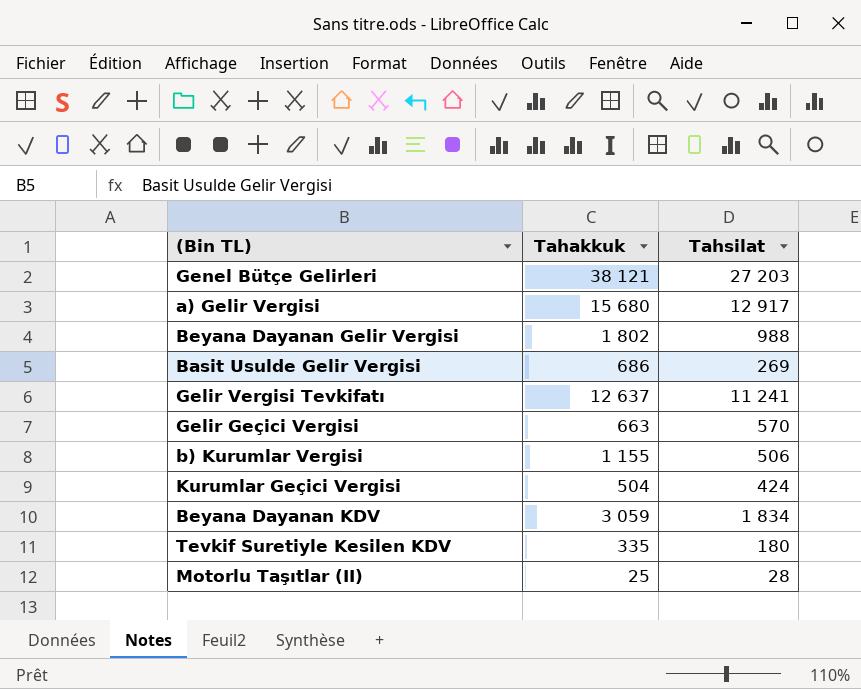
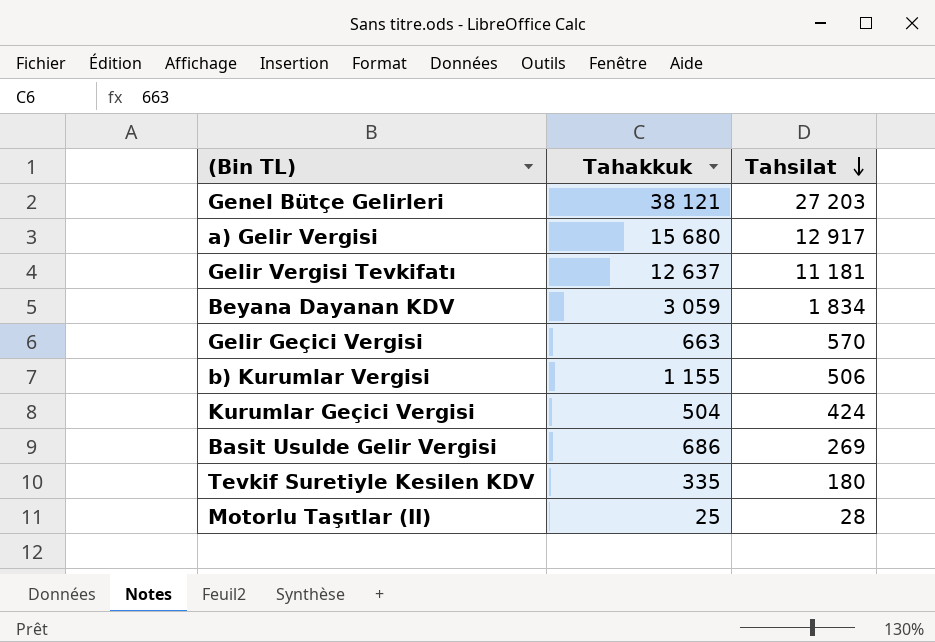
row order: none -> Tahsilat descending
row Beyana Dayanan Gelir Vergisi: 1 802 | 988 -> none
Gelir Vergisi Tevkifatı | Tahsilat: 11 241 -> 11 181

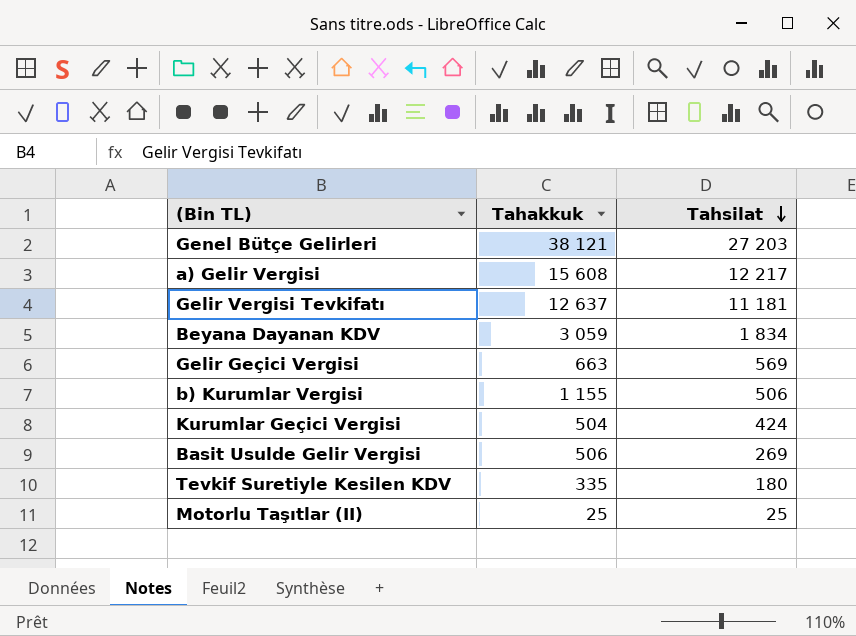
a) Gelir Vergisi | Tahakkuk: 15 680 -> 15 608
a) Gelir Vergisi | Tahsilat: 12 917 -> 12 217
Gelir Geçici Vergisi | Tahsilat: 570 -> 569
Basit Usulde Gelir Vergisi | Tahakkuk: 686 -> 506
Motorlu Taşıtlar (II) | Tahsilat: 28 -> 25

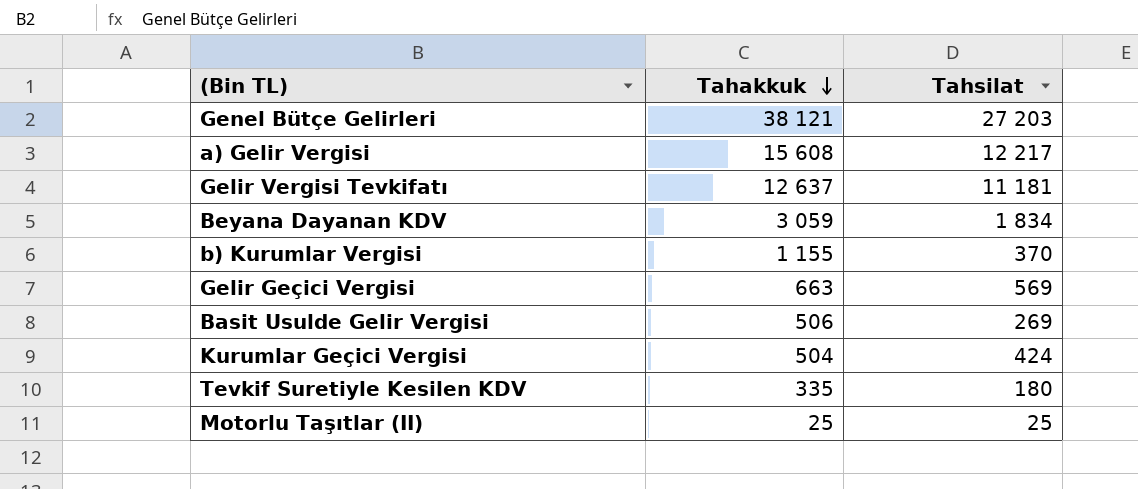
row order: Tahsilat descending -> Tahakkuk descending
b) Kurumlar Vergisi | Tahsilat: 506 -> 370

